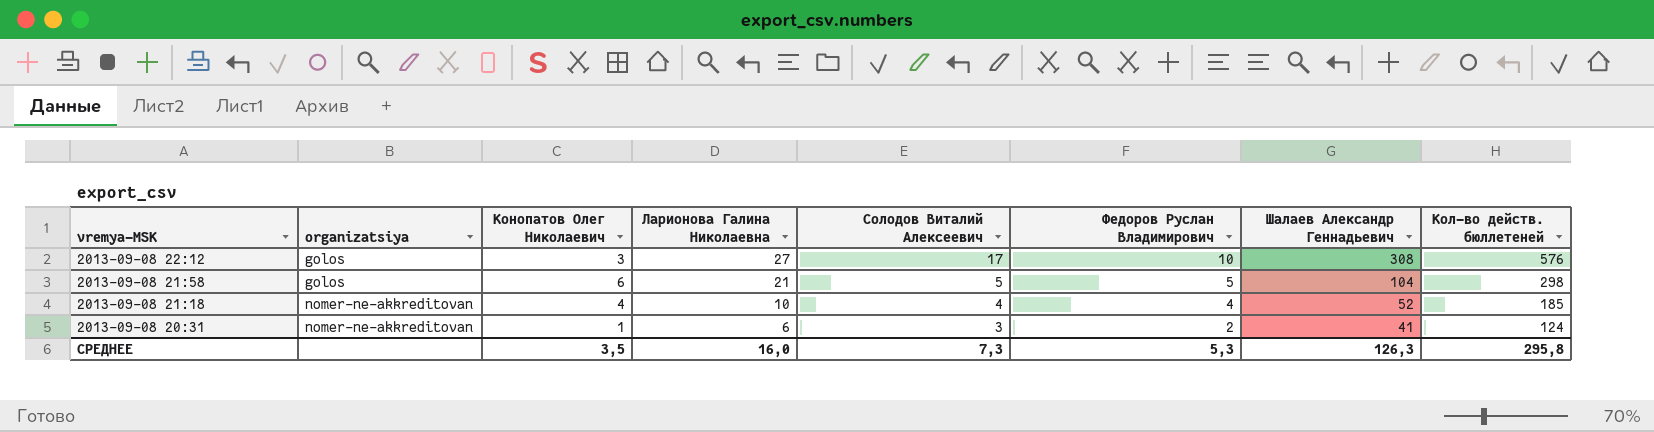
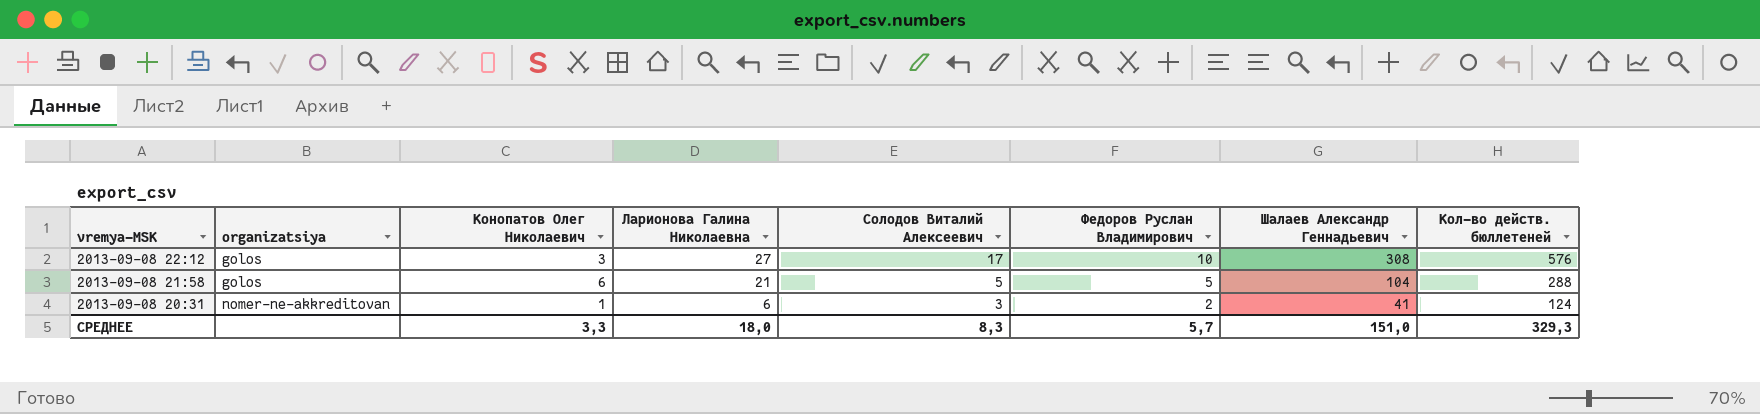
row 2013-09-08 21:18: nomer-ne-akkreditovan | 4 | 10 | 4 | 4 | 52 | 185 -> none
2013-09-08 21:58 | Кол-во действ. бюллетеней: 298 -> 288
СРЕДНЕЕ | Конопатов Олег Николаевич: 3,5 -> 3,3
СРЕДНЕЕ | Ларионова Галина Николаевна: 16,0 -> 18,0
СРЕДНЕЕ | Солодов Виталий Алексеевич: 7,3 -> 8,3
СРЕДНЕЕ | Федоров Руслан Владимирович: 5,3 -> 5,7
СРЕДНЕЕ | Шалаев Александр Геннадьевич: 126,3 -> 151,0
СРЕДНЕЕ | Кол-во действ. бюллетеней: 295,8 -> 329,3

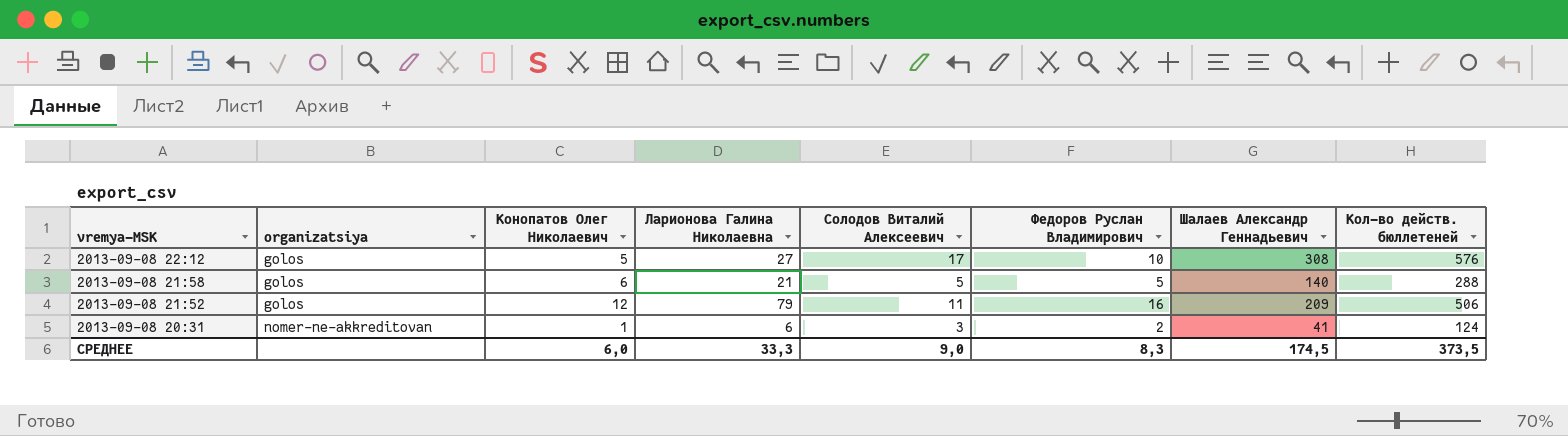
2013-09-08 22:12 | Конопатов Олег Николаевич: 3 -> 5
2013-09-08 21:58 | Шалаев Александр Геннадьевич: 104 -> 140
row 2013-09-08 21:52: none -> golos | 12 | 79 | 11 | 16 | 209 | 506
СРЕДНЕЕ | Конопатов Олег Николаевич: 3,3 -> 6,0
СРЕДНЕЕ | Ларионова Галина Николаевна: 18,0 -> 33,3
СРЕДНЕЕ | Солодов Виталий Алексеевич: 8,3 -> 9,0
СРЕДНЕЕ | Федоров Руслан Владимирович: 5,7 -> 8,3
СРЕДНЕЕ | Шалаев Александр Геннадьевич: 151,0 -> 174,5
СРЕДНЕЕ | Кол-во действ. бюллетеней: 329,3 -> 373,5

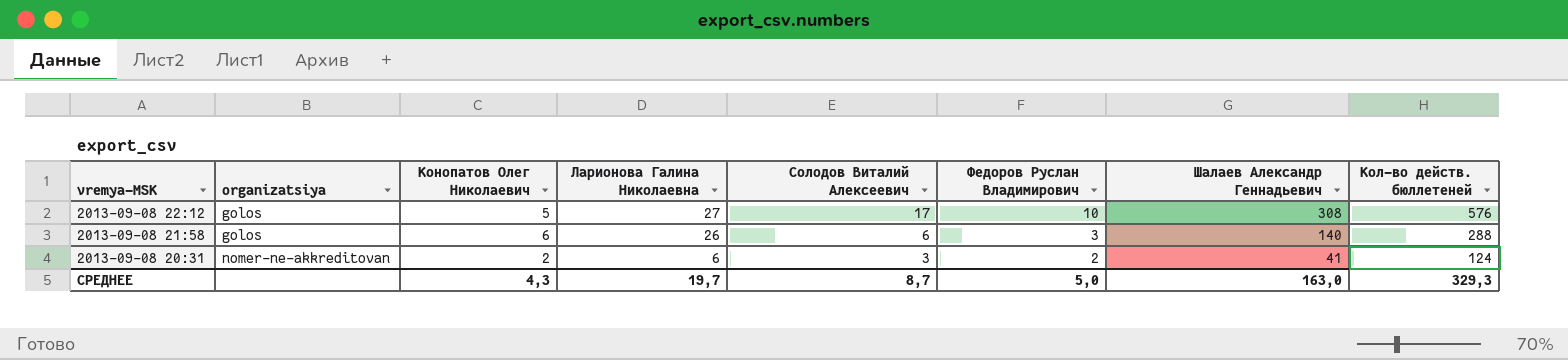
row 2013-09-08 21:52: golos | 12 | 79 | 11 | 16 | 209 | 506 -> none
2013-09-08 21:58 | Ларионова Галина Николаевна: 21 -> 26
2013-09-08 21:58 | Солодов Виталий Алексеевич: 5 -> 6
2013-09-08 21:58 | Федоров Руслан Владимирович: 5 -> 3
2013-09-08 20:31 | Конопатов Олег Николаевич: 1 -> 2
СРЕДНЕЕ | Конопатов Олег Николаевич: 6,0 -> 4,3
СРЕДНЕЕ | Ларионова Галина Николаевна: 33,3 -> 19,7
СРЕДНЕЕ | Солодов Виталий Алексеевич: 9,0 -> 8,7
СРЕДНЕЕ | Федоров Руслан Владимирович: 8,3 -> 5,0
СРЕДНЕЕ | Шалаев Александр Геннадьевич: 174,5 -> 163,0
СРЕДНЕЕ | Кол-во действ. бюллетеней: 373,5 -> 329,3

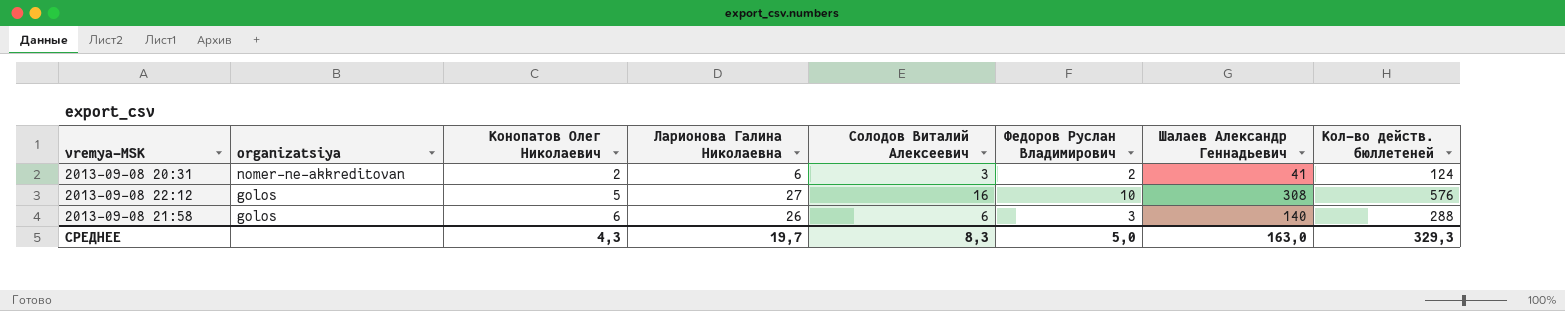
row order: vremya-MSK descending -> organizatsiya descending
2013-09-08 22:12 | Солодов Виталий Алексеевич: 17 -> 16
СРЕДНЕЕ | Солодов Виталий Алексеевич: 8,7 -> 8,3

